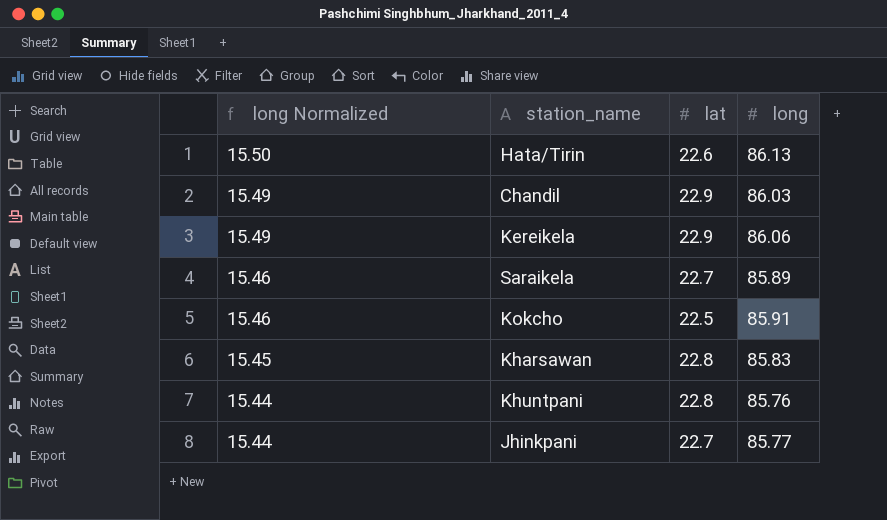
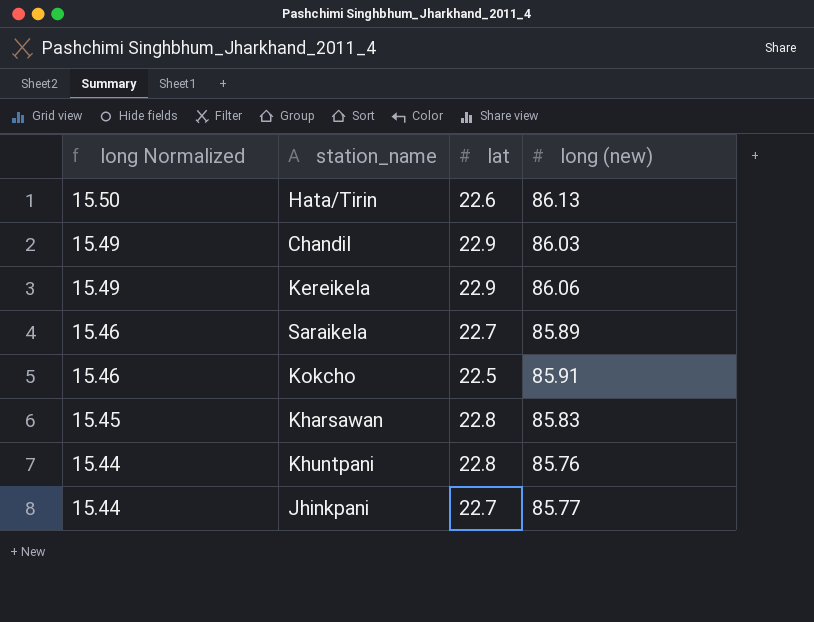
column name: long -> long (new)

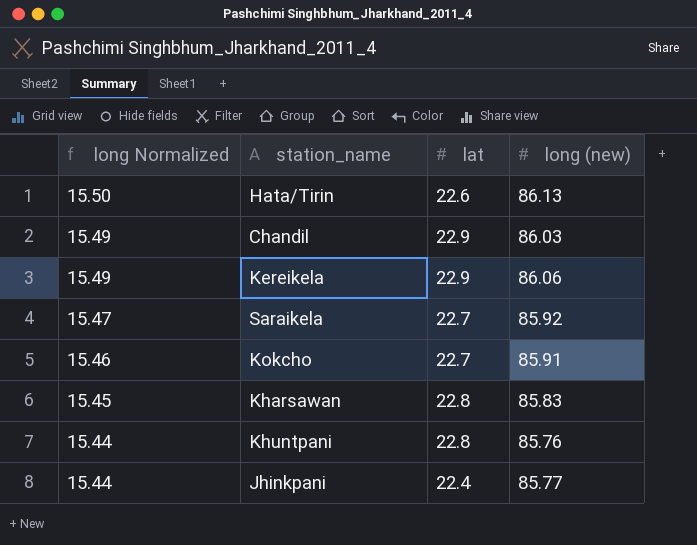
Saraikela | long Normalized: 15.46 -> 15.47
Saraikela | long (new): 85.89 -> 85.92
Kokcho | lat: 22.5 -> 22.7
Jhinkpani | lat: 22.7 -> 22.4

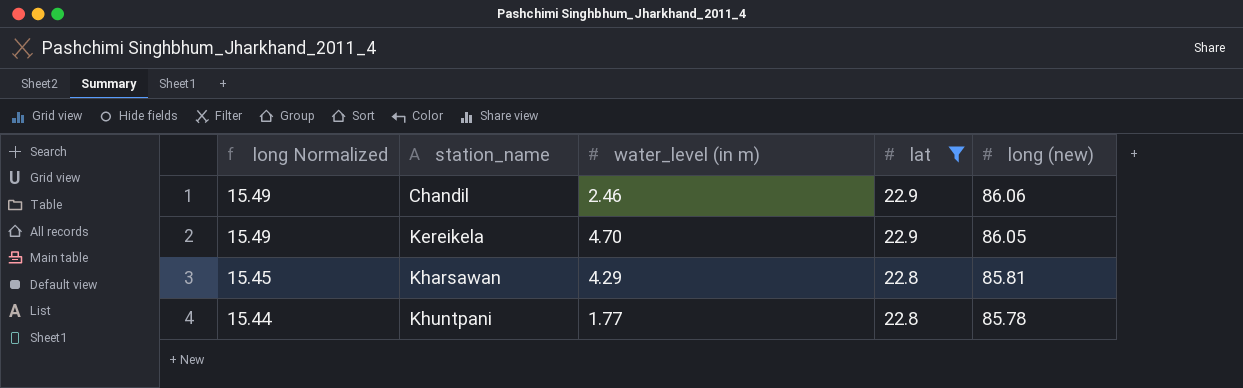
filter: none -> lat >= 22.8
column water_level (in m) | position: none -> 3
Chandil | long (new): 86.03 -> 86.06
Kereikela | long (new): 86.06 -> 86.05
Kharsawan | long (new): 85.83 -> 85.81
Khuntpani | long (new): 85.76 -> 85.78

